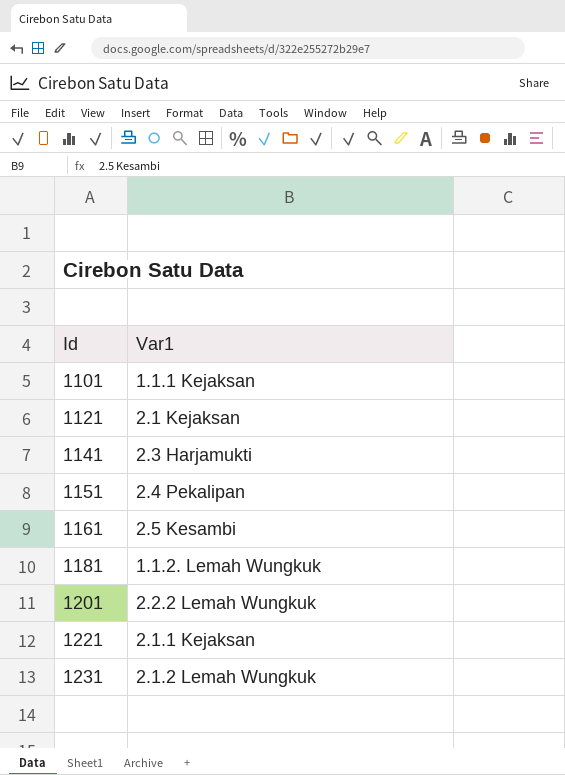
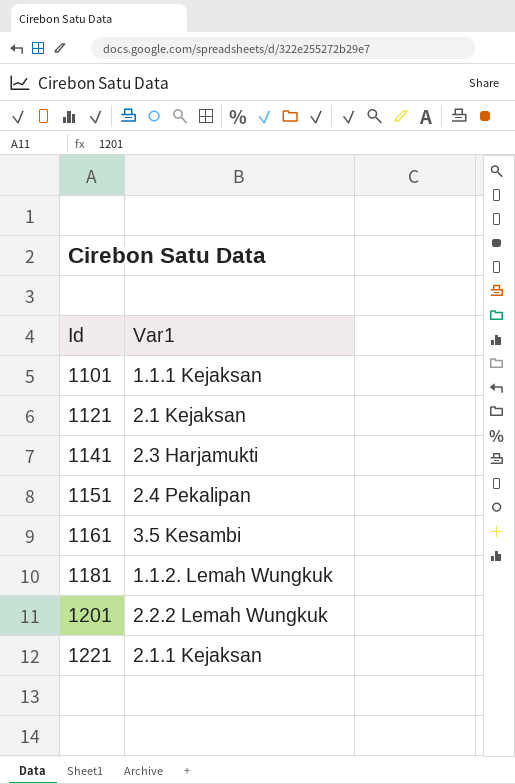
row 1231: 2.1.2 Lemah Wungkuk -> none
1161 | Var1: 2.5 Kesambi -> 3.5 Kesambi

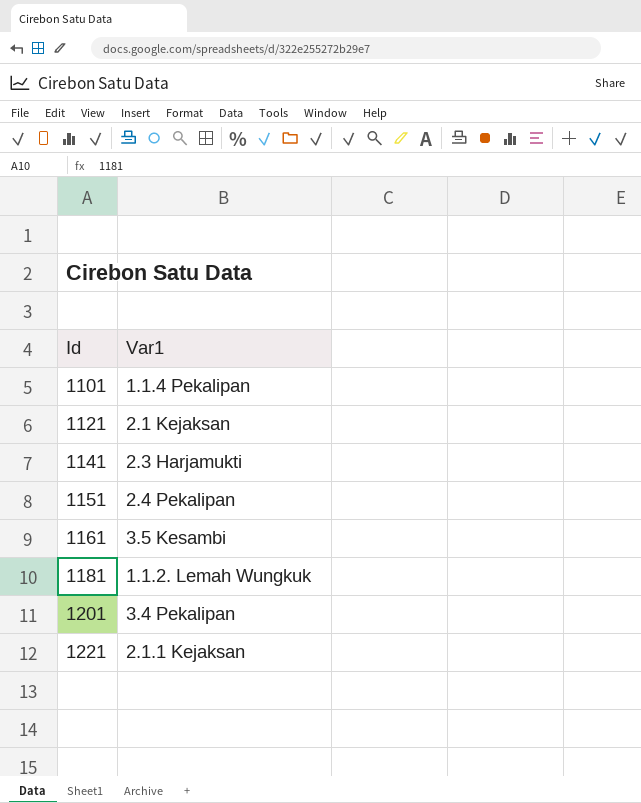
1101 | Var1: 1.1.1 Kejaksan -> 1.1.4 Pekalipan
1201 | Var1: 2.2.2 Lemah Wungkuk -> 3.4 Pekalipan

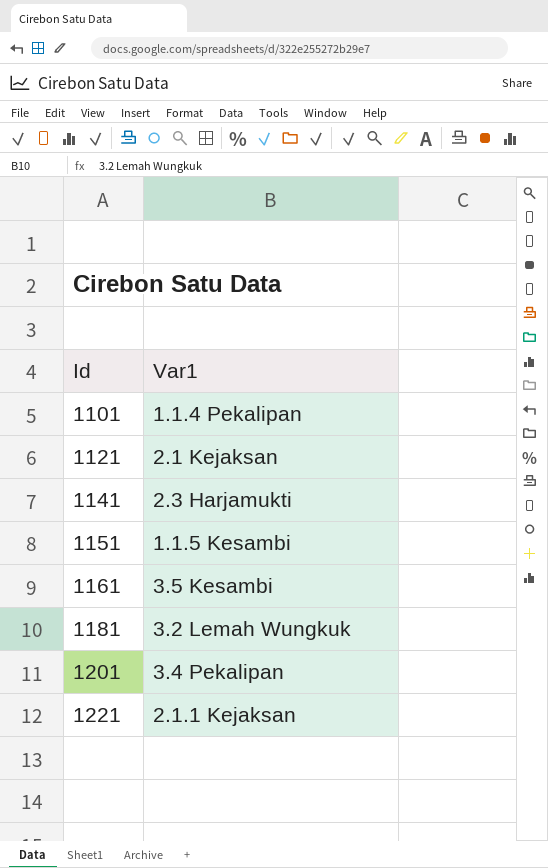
1151 | Var1: 2.4 Pekalipan -> 1.1.5 Kesambi
1181 | Var1: 1.1.2. Lemah Wungkuk -> 3.2 Lemah Wungkuk

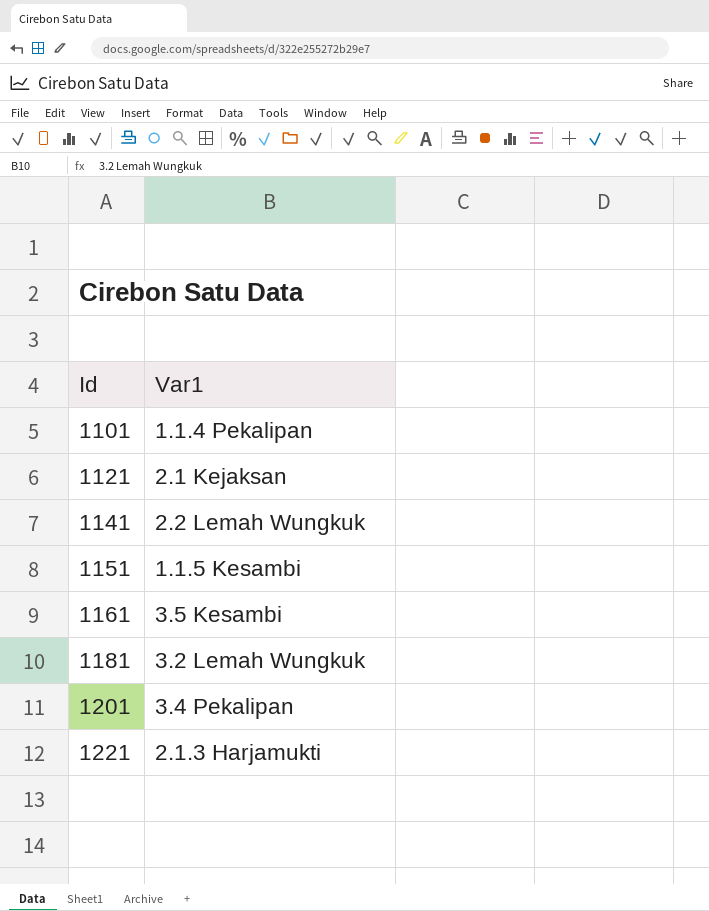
1141 | Var1: 2.3 Harjamukti -> 2.2 Lemah Wungkuk
1221 | Var1: 2.1.1 Kejaksan -> 2.1.3 Harjamukti

